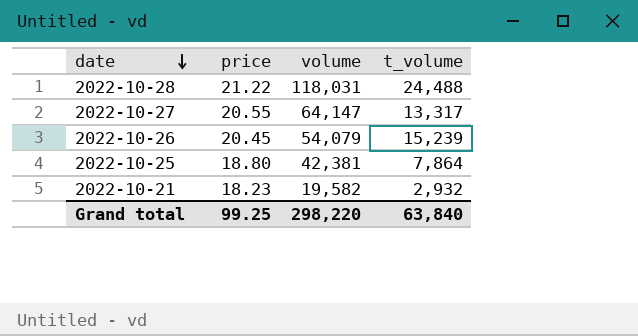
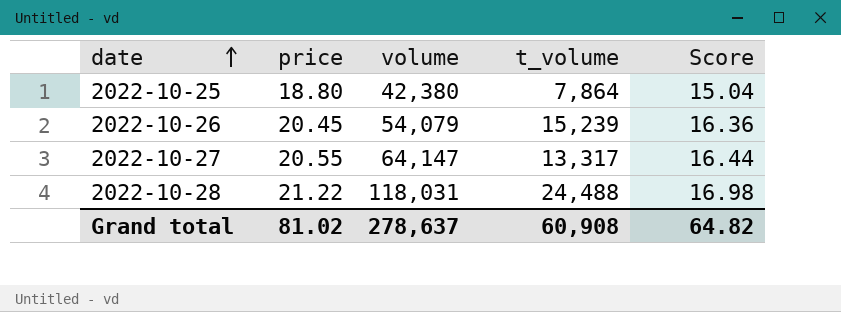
row order: date descending -> date ascending
column Score | formula: none -> [price] * 0.8
row 2022-10-21: 18.23 | 19,582 | 2,932 -> none
2022-10-25 | volume: 42,381 -> 42,380
Grand total | price: 99.25 -> 81.02
Grand total | volume: 298,220 -> 278,637
Grand total | t_volume: 63,840 -> 60,908

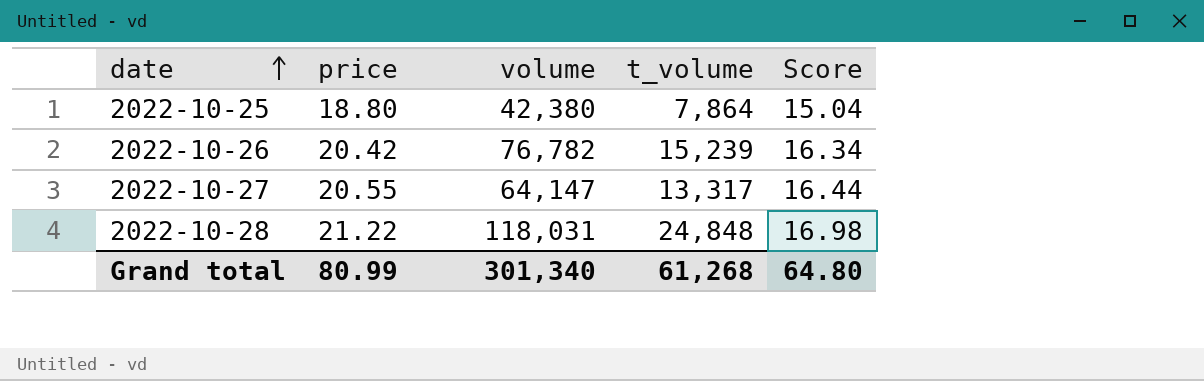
2022-10-26 | price: 20.45 -> 20.42
2022-10-26 | volume: 54,079 -> 76,782
2022-10-26 | Score: 16.36 -> 16.34
2022-10-28 | t_volume: 24,488 -> 24,848
Grand total | price: 81.02 -> 80.99
Grand total | volume: 278,637 -> 301,340
Grand total | t_volume: 60,908 -> 61,268
Grand total | Score: 64.82 -> 64.80

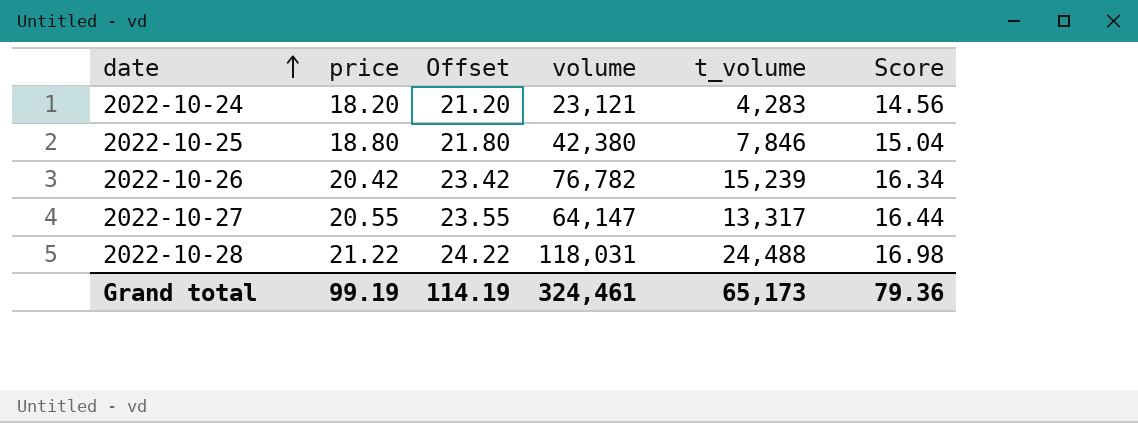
column Offset | formula: none -> [price] + 3
row 2022-10-24: none -> 18.20 | 21.20 | 23,121 | 4,283 | 14.56
2022-10-25 | t_volume: 7,864 -> 7,846
2022-10-28 | t_volume: 24,848 -> 24,488
Grand total | price: 80.99 -> 99.19
Grand total | volume: 301,340 -> 324,461
Grand total | t_volume: 61,268 -> 65,173
Grand total | Score: 64.80 -> 79.36

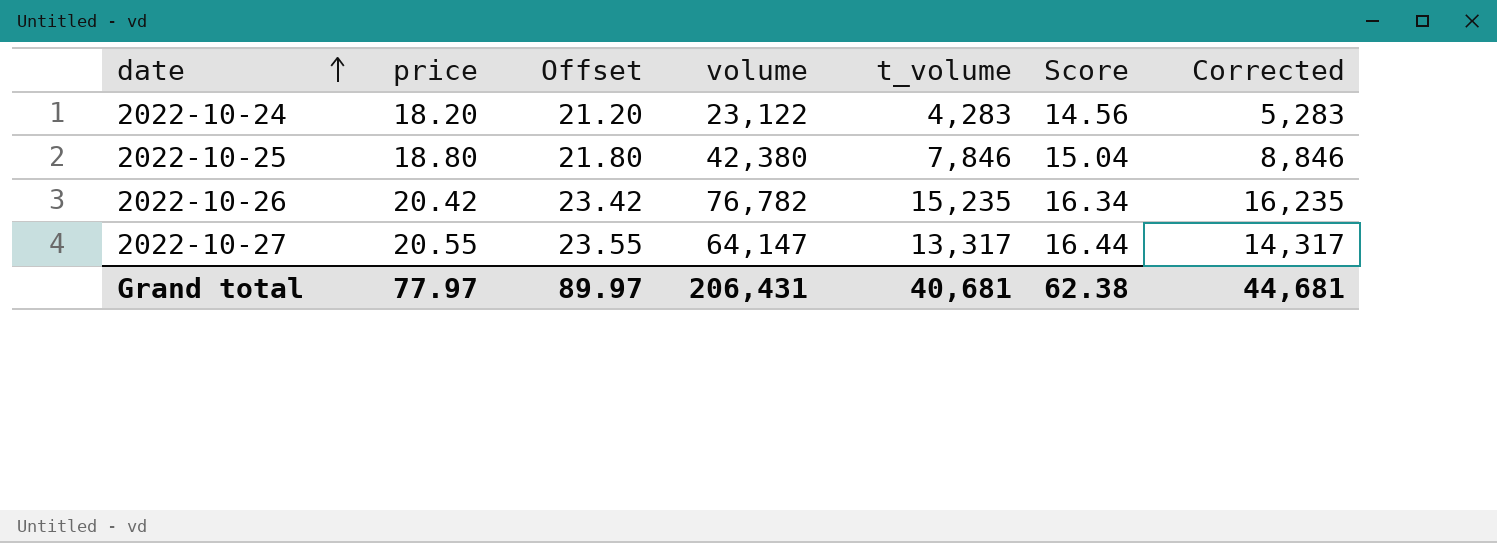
column Corrected | formula: none -> [t_volume] + 1000
row 2022-10-28: 21.22 | 24.22 | 118,031 | 24,488 | 16.98 -> none
2022-10-24 | volume: 23,121 -> 23,122
2022-10-26 | t_volume: 15,239 -> 15,235
Grand total | price: 99.19 -> 77.97
Grand total | Offset: 114.19 -> 89.97
Grand total | volume: 324,461 -> 206,431
Grand total | t_volume: 65,173 -> 40,681
Grand total | Score: 79.36 -> 62.38

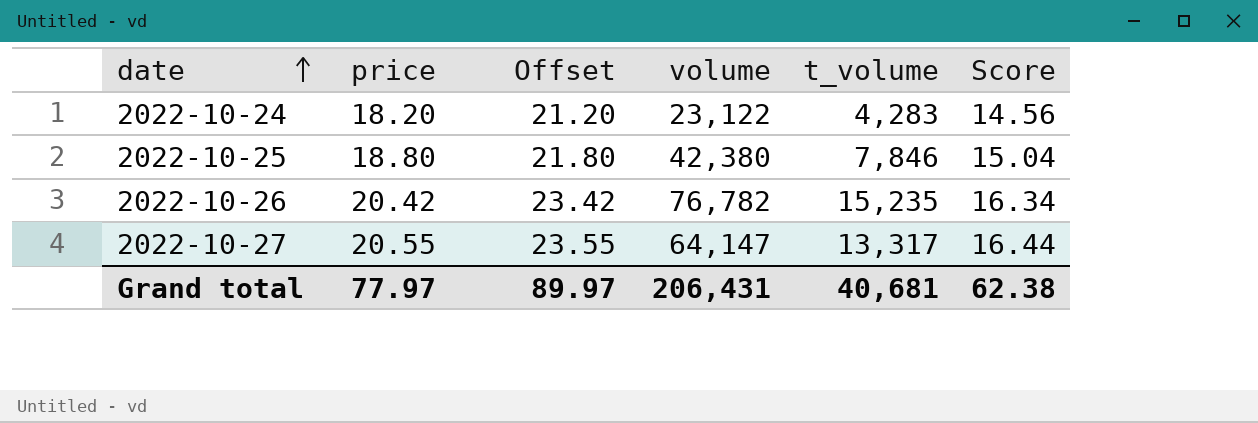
column Corrected | formula: [t_volume] + 1000 -> none

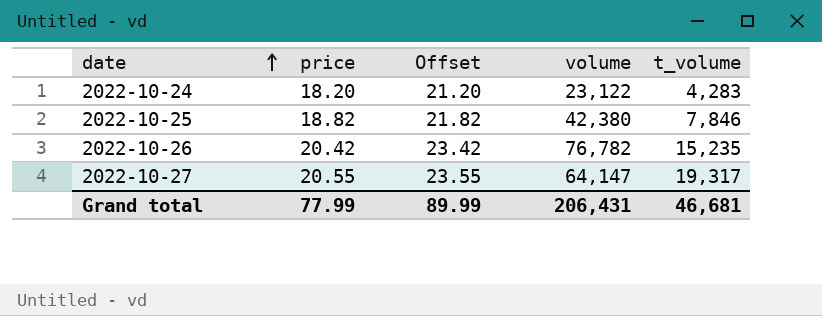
column Score | formula: [price] * 0.8 -> none
2022-10-25 | price: 18.80 -> 18.82
2022-10-25 | Offset: 21.80 -> 21.82
2022-10-27 | t_volume: 13,317 -> 19,317
Grand total | price: 77.97 -> 77.99
Grand total | Offset: 89.97 -> 89.99
Grand total | t_volume: 40,681 -> 46,681

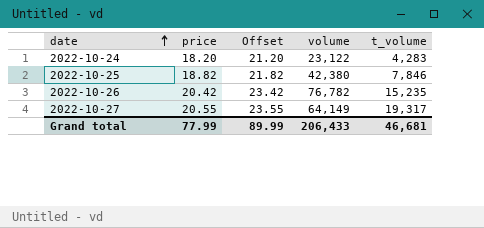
2022-10-27 | volume: 64,147 -> 64,149
Grand total | volume: 206,431 -> 206,433

